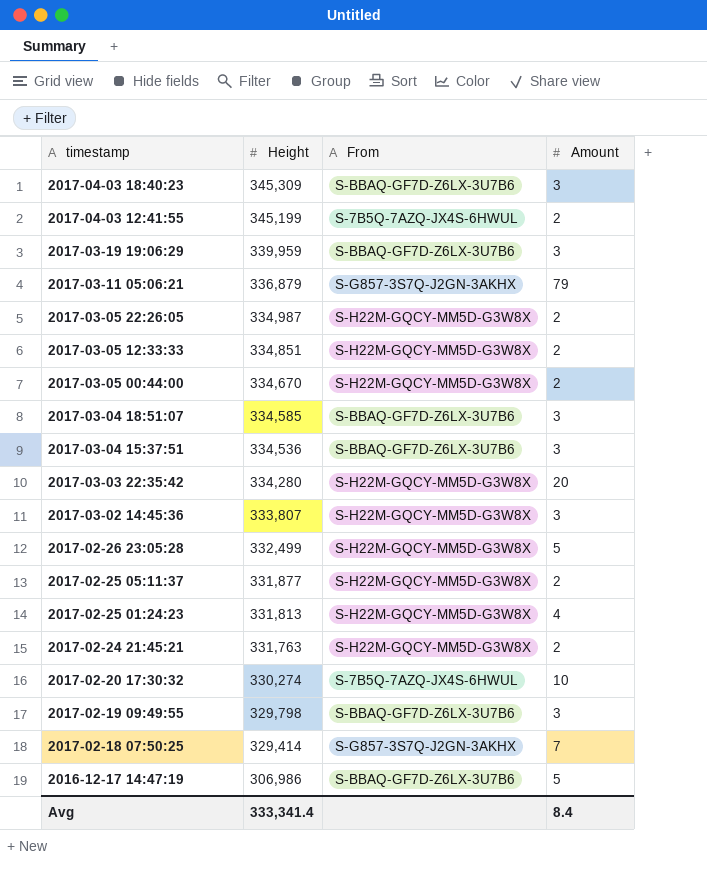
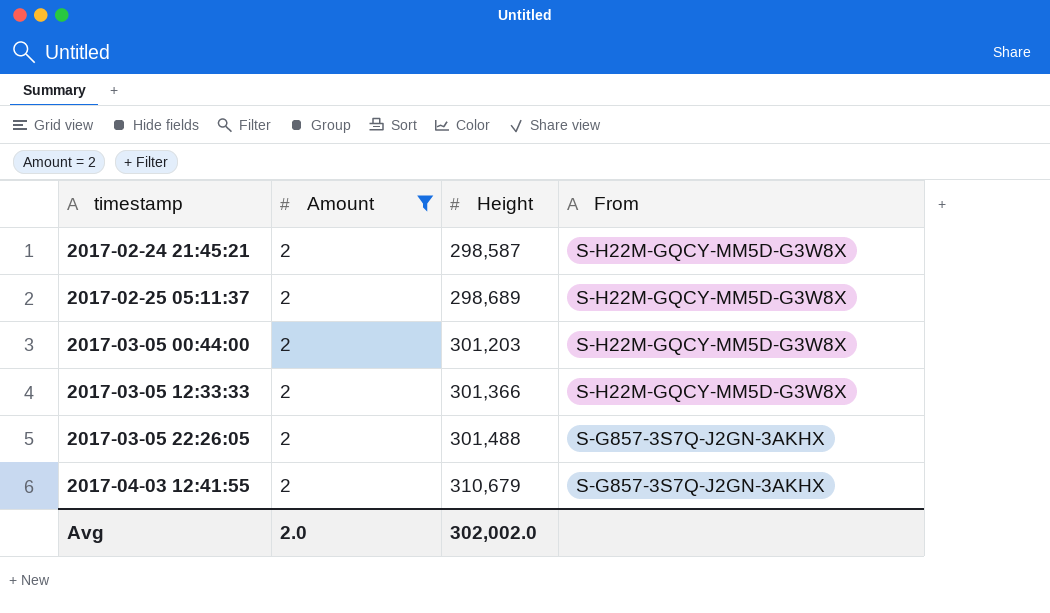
filter: none -> Amount = 2
row order: timestamp descending -> timestamp ascending
column Amount | position: 4 -> 2
2017-02-24 21:45:21 | Height: 331,763 -> 298,587
2017-02-25 05:11:37 | Height: 331,877 -> 298,689
2017-03-05 00:44:00 | Height: 334,670 -> 301,203
2017-03-05 12:33:33 | Height: 334,851 -> 301,366
2017-03-05 22:26:05 | Height: 334,987 -> 301,488
2017-03-05 22:26:05 | From: S-H22M-GQCY-MM5D-G3W8X -> S-G857-3S7Q-J2GN-3AKHX
2017-04-03 12:41:55 | Height: 345,199 -> 310,679
2017-04-03 12:41:55 | From: S-7B5Q-7AZQ-JX4S-6HWUL -> S-G857-3S7Q-J2GN-3AKHX
Avg | Amount: 8.4 -> 2.0
Avg | Height: 333,341.4 -> 302,002.0

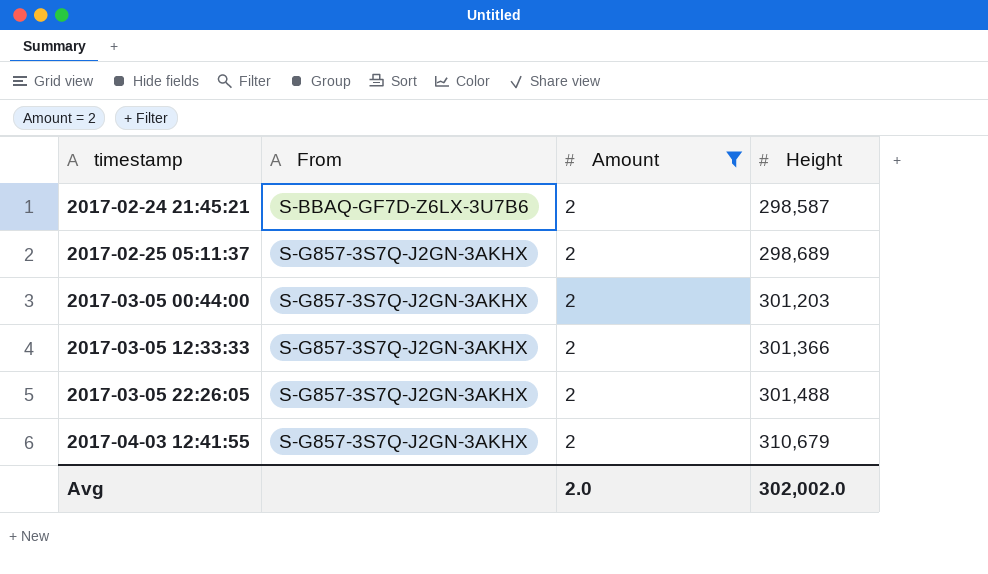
column From | position: 4 -> 2
2017-02-24 21:45:21 | From: S-H22M-GQCY-MM5D-G3W8X -> S-BBAQ-GF7D-Z6LX-3U7B6
2017-02-25 05:11:37 | From: S-H22M-GQCY-MM5D-G3W8X -> S-G857-3S7Q-J2GN-3AKHX
2017-03-05 00:44:00 | From: S-H22M-GQCY-MM5D-G3W8X -> S-G857-3S7Q-J2GN-3AKHX
2017-03-05 12:33:33 | From: S-H22M-GQCY-MM5D-G3W8X -> S-G857-3S7Q-J2GN-3AKHX

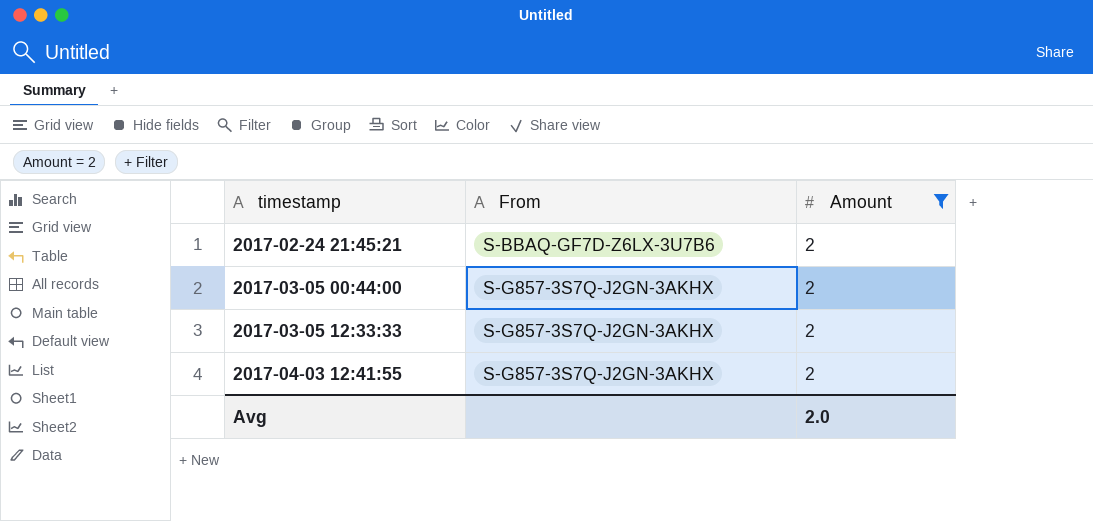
column Height | position: 4 -> none
row 2017-02-25 05:11:37: S-G857-3S7Q-J2GN-3AKHX | 2 | 298,689 -> none
row 2017-03-05 22:26:05: S-G857-3S7Q-J2GN-3AKHX | 2 | 301,488 -> none

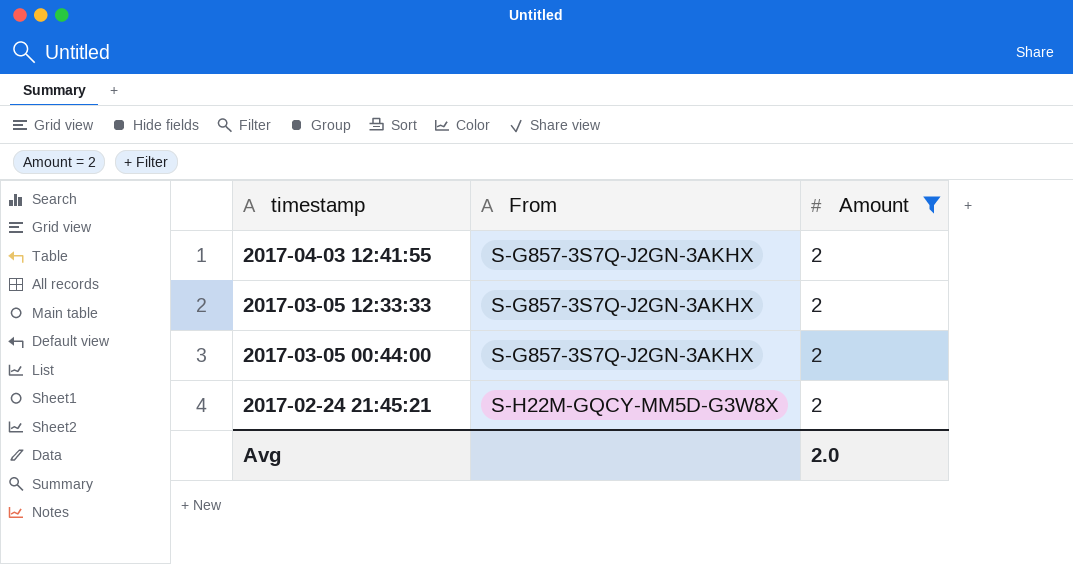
row order: timestamp ascending -> timestamp descending
2017-02-24 21:45:21 | From: S-BBAQ-GF7D-Z6LX-3U7B6 -> S-H22M-GQCY-MM5D-G3W8X

